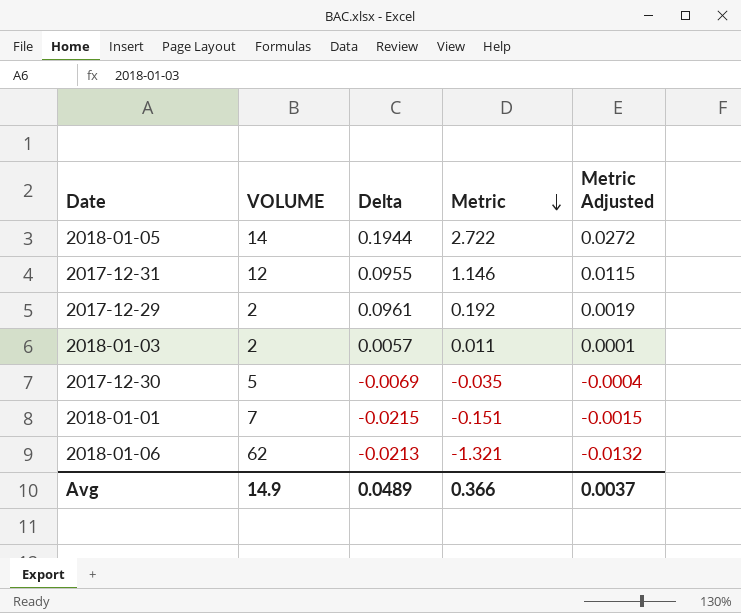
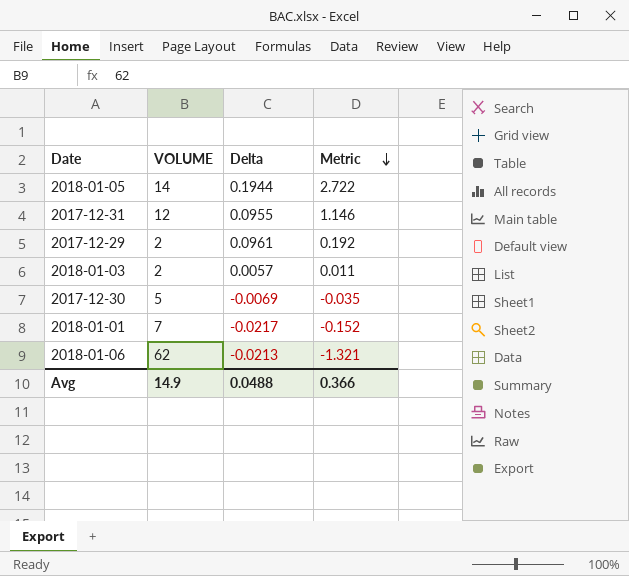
column Metric Adjusted | formula: [Metric] * 0.01 -> none
2018-01-01 | Delta: -0.0215 -> -0.0217
2018-01-01 | Metric: -0.151 -> -0.152
Avg | Delta: 0.0489 -> 0.0488

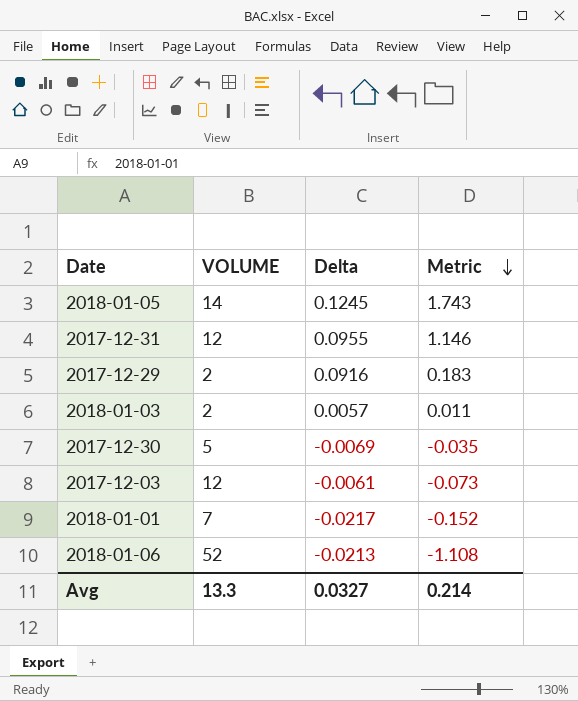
2018-01-05 | Delta: 0.1944 -> 0.1245
2018-01-05 | Metric: 2.722 -> 1.743
2017-12-29 | Delta: 0.0961 -> 0.0916
2017-12-29 | Metric: 0.192 -> 0.183
row 2017-12-03: none -> 12 | -0.0061 | -0.073
2018-01-06 | VOLUME: 62 -> 52
2018-01-06 | Metric: -1.321 -> -1.108
Avg | VOLUME: 14.9 -> 13.3
Avg | Delta: 0.0488 -> 0.0327
Avg | Metric: 0.366 -> 0.214

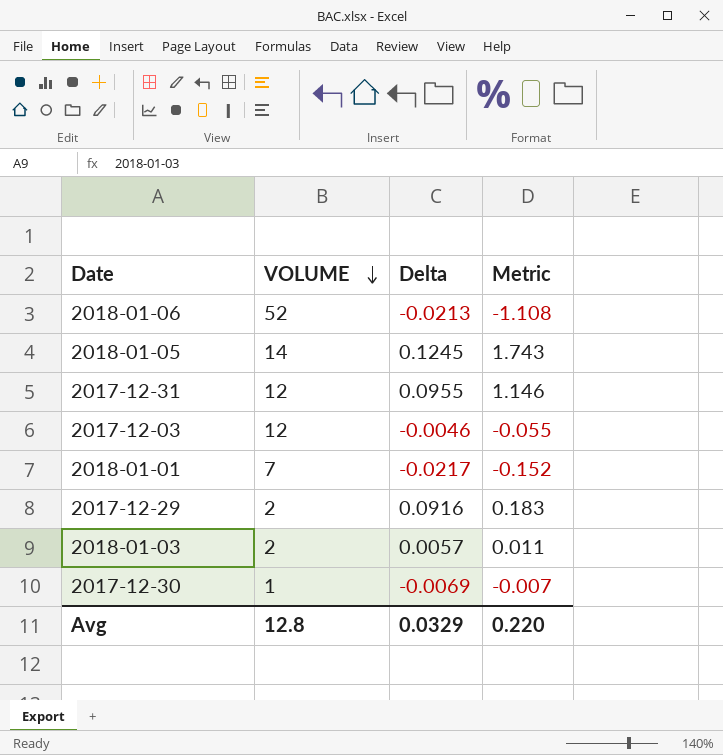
row order: Metric descending -> VOLUME descending
2017-12-03 | Delta: -0.0061 -> -0.0046
2017-12-03 | Metric: -0.073 -> -0.055
2017-12-30 | VOLUME: 5 -> 1
2017-12-30 | Metric: -0.035 -> -0.007
Avg | VOLUME: 13.3 -> 12.8
Avg | Delta: 0.0327 -> 0.0329
Avg | Metric: 0.214 -> 0.220

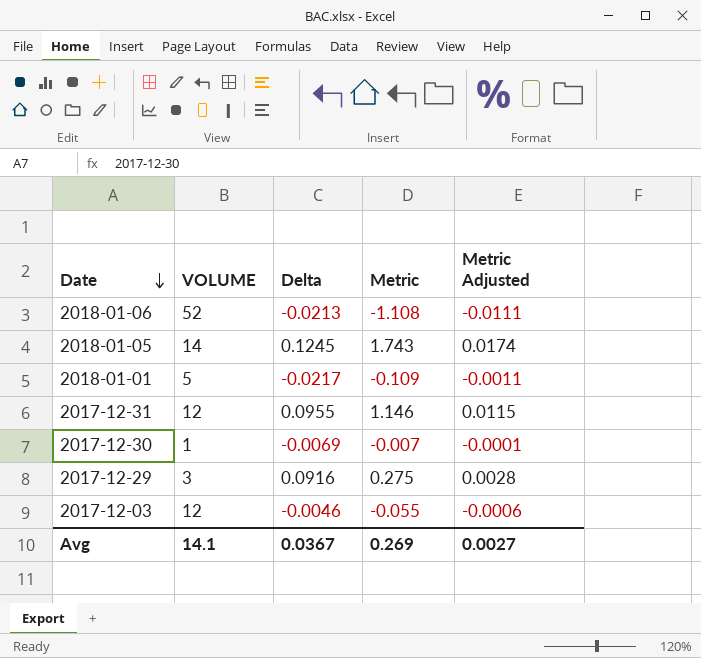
row order: VOLUME descending -> Date descending
column Metric Adjusted | formula: none -> [Metric] * 0.01
row 2018-01-03: 2 | 0.0057 | 0.011 -> none
2018-01-01 | VOLUME: 7 -> 5
2018-01-01 | Metric: -0.152 -> -0.109
2017-12-29 | VOLUME: 2 -> 3
2017-12-29 | Metric: 0.183 -> 0.275
Avg | VOLUME: 12.8 -> 14.1
Avg | Delta: 0.0329 -> 0.0367
Avg | Metric: 0.220 -> 0.269

